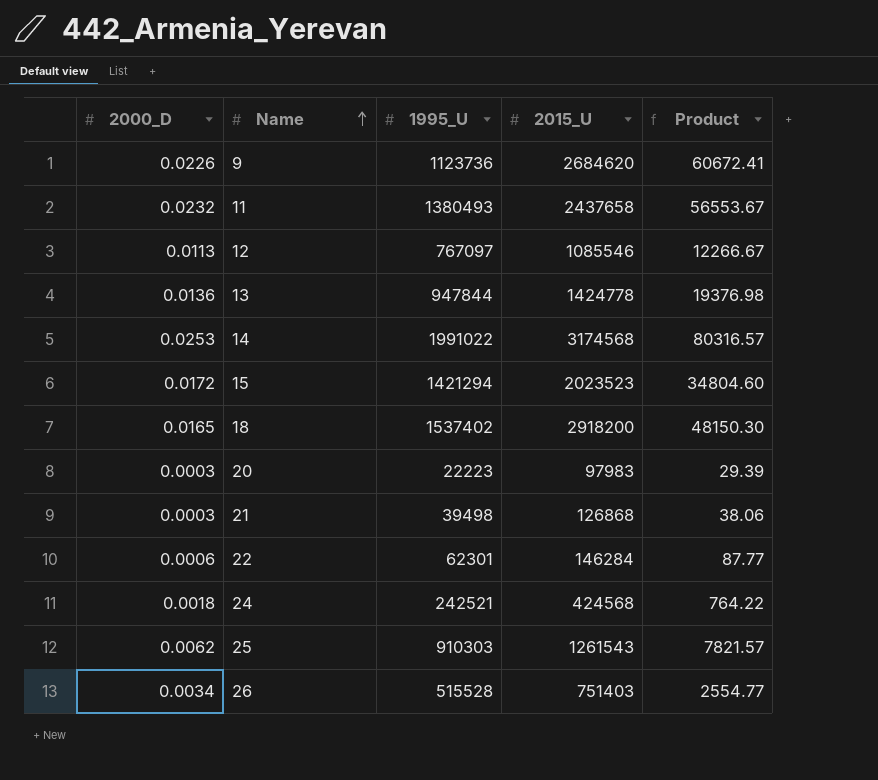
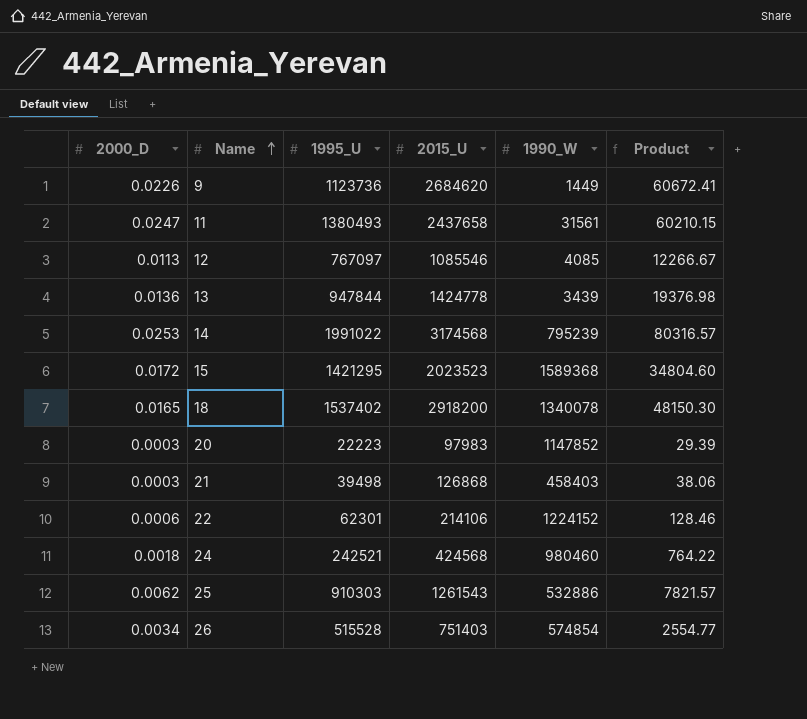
column 1990_W | position: none -> 5
11 | 2000_D: 0.0232 -> 0.0247
11 | Product: 56553.67 -> 60210.15
15 | 1995_U: 1421294 -> 1421295
22 | 2015_U: 146284 -> 214106
22 | Product: 87.77 -> 128.46

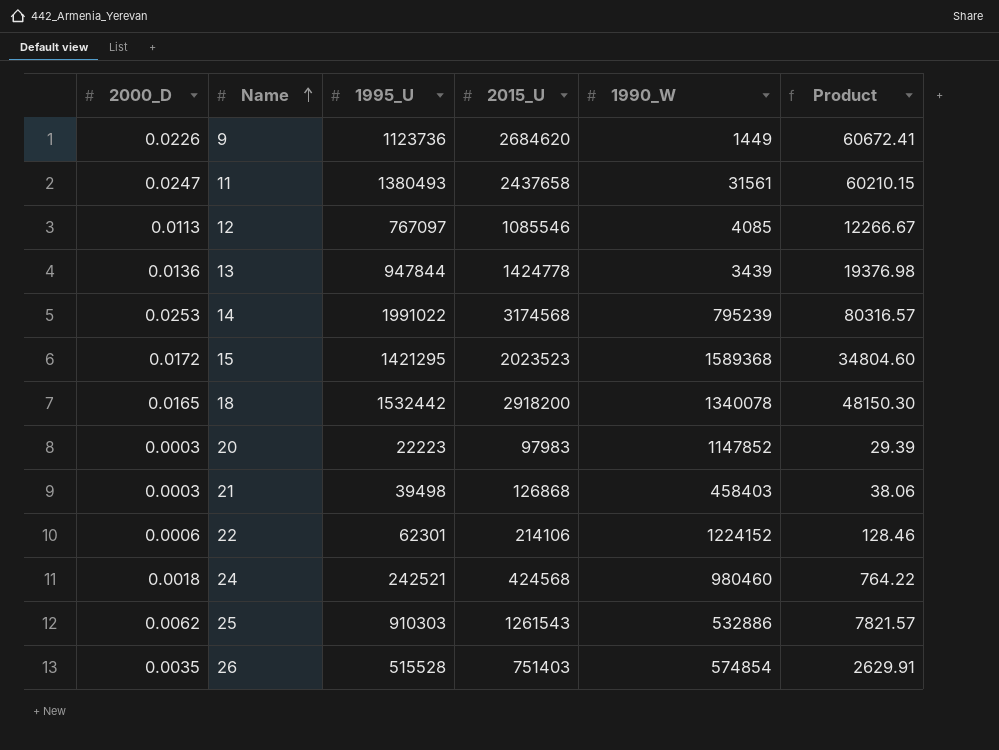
18 | 1995_U: 1537402 -> 1532442
26 | 2000_D: 0.0034 -> 0.0035
26 | Product: 2554.77 -> 2629.91

